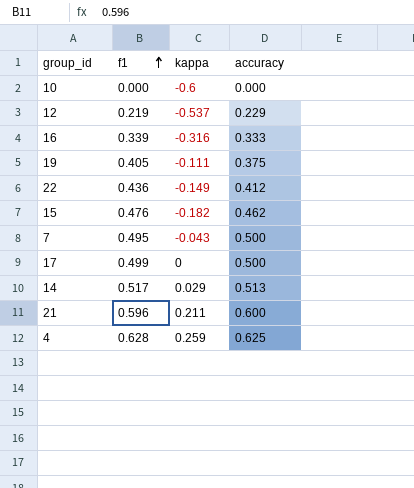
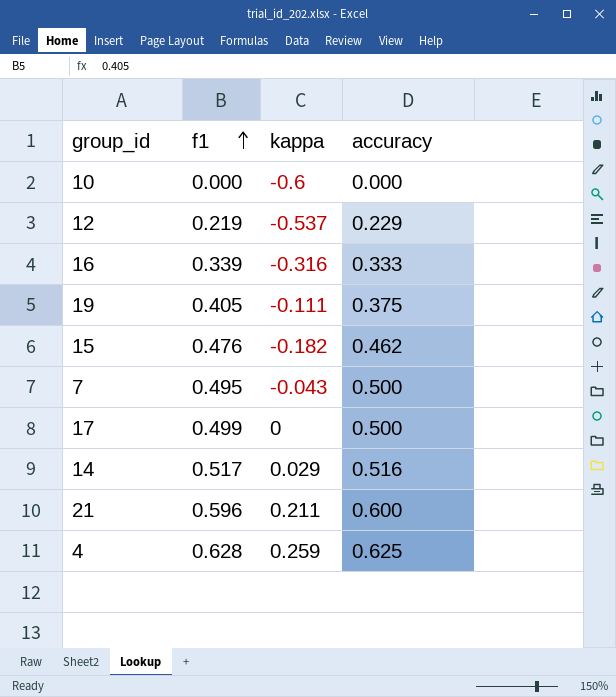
row 22: 0.436 | -0.149 | 0.412 -> none
14 | accuracy: 0.513 -> 0.516

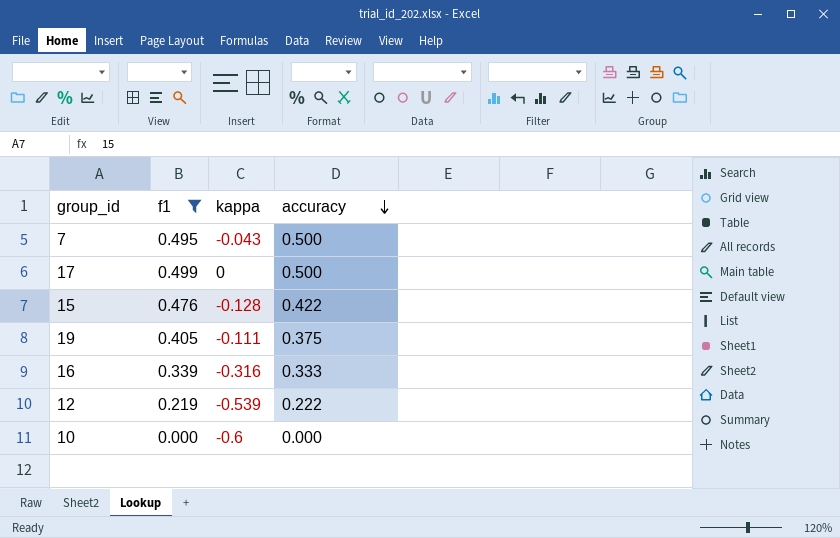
filter: none -> f1 <= 0.499
row order: f1 ascending -> accuracy descending
15 | kappa: -0.182 -> -0.128
15 | accuracy: 0.462 -> 0.422
12 | kappa: -0.537 -> -0.539
12 | accuracy: 0.229 -> 0.222

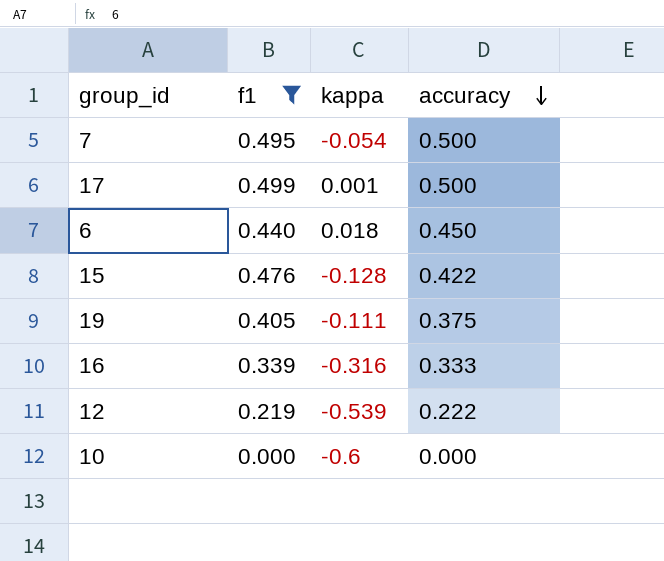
7 | kappa: -0.043 -> -0.054
17 | kappa: 0 -> 0.001
row 6: none -> 0.440 | 0.018 | 0.450

